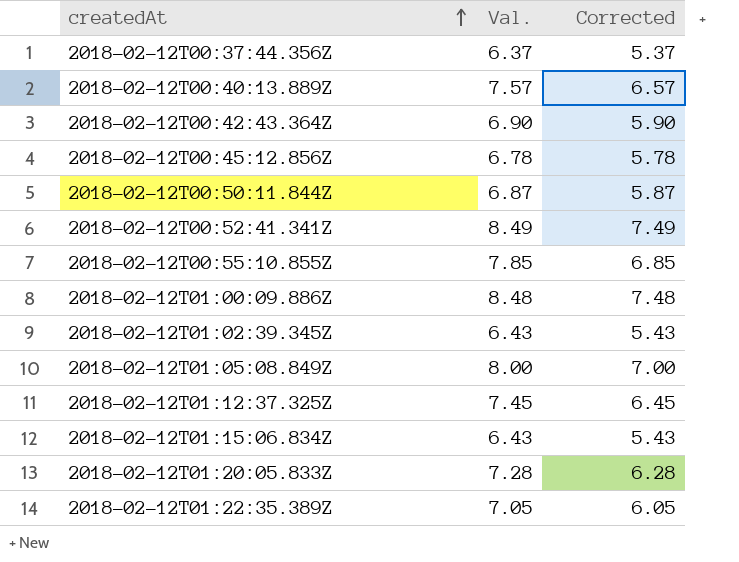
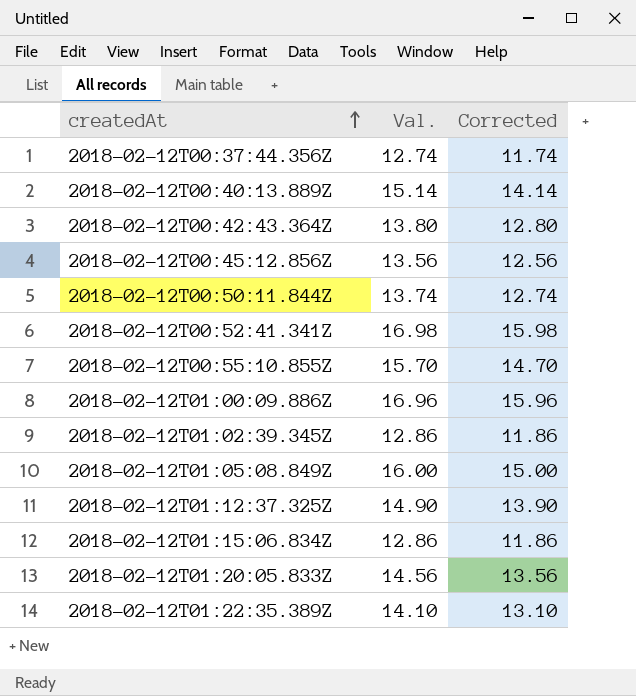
2018-02-12T00:37:44.356Z | Val.: 6.37 -> 12.74
2018-02-12T00:37:44.356Z | Corrected: 5.37 -> 11.74
2018-02-12T00:40:13.889Z | Val.: 7.57 -> 15.14
2018-02-12T00:40:13.889Z | Corrected: 6.57 -> 14.14
2018-02-12T00:42:43.364Z | Val.: 6.90 -> 13.80
2018-02-12T00:42:43.364Z | Corrected: 5.90 -> 12.80
2018-02-12T00:45:12.856Z | Val.: 6.78 -> 13.56
2018-02-12T00:45:12.856Z | Corrected: 5.78 -> 12.56
2018-02-12T00:50:11.844Z | Val.: 6.87 -> 13.74
2018-02-12T00:50:11.844Z | Corrected: 5.87 -> 12.74
2018-02-12T00:52:41.341Z | Val.: 8.49 -> 16.98
2018-02-12T00:52:41.341Z | Corrected: 7.49 -> 15.98
2018-02-12T00:55:10.855Z | Val.: 7.85 -> 15.70
2018-02-12T00:55:10.855Z | Corrected: 6.85 -> 14.70
2018-02-12T01:00:09.886Z | Val.: 8.48 -> 16.96
2018-02-12T01:00:09.886Z | Corrected: 7.48 -> 15.96
2018-02-12T01:02:39.345Z | Val.: 6.43 -> 12.86
2018-02-12T01:02:39.345Z | Corrected: 5.43 -> 11.86
2018-02-12T01:05:08.849Z | Val.: 8.00 -> 16.00
2018-02-12T01:05:08.849Z | Corrected: 7.00 -> 15.00
2018-02-12T01:12:37.325Z | Val.: 7.45 -> 14.90
2018-02-12T01:12:37.325Z | Corrected: 6.45 -> 13.90
2018-02-12T01:15:06.834Z | Val.: 6.43 -> 12.86
2018-02-12T01:15:06.834Z | Corrected: 5.43 -> 11.86
2018-02-12T01:20:05.833Z | Val.: 7.28 -> 14.56
2018-02-12T01:20:05.833Z | Corrected: 6.28 -> 13.56
2018-02-12T01:22:35.389Z | Val.: 7.05 -> 14.10
2018-02-12T01:22:35.389Z | Corrected: 6.05 -> 13.10

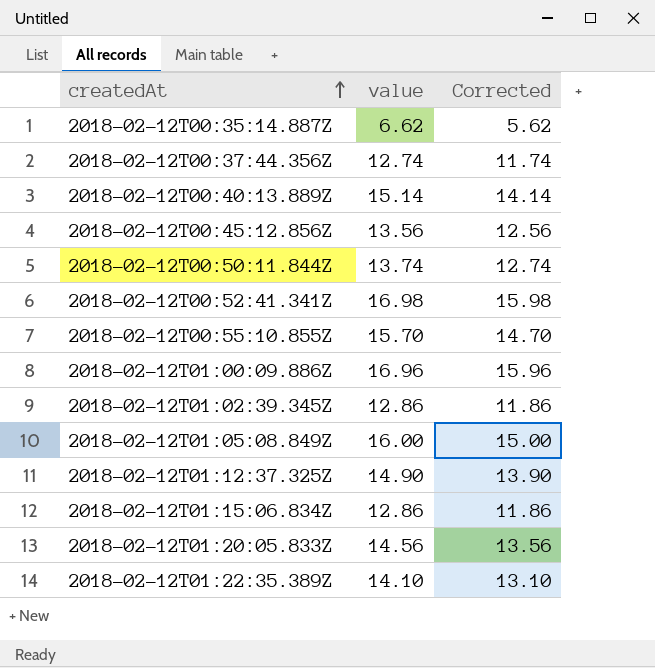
column name: Val. -> value
row 2018-02-12T00:42:43.364Z: 13.80 | 12.80 -> none
row 2018-02-12T00:35:14.887Z: none -> 6.62 | 5.62

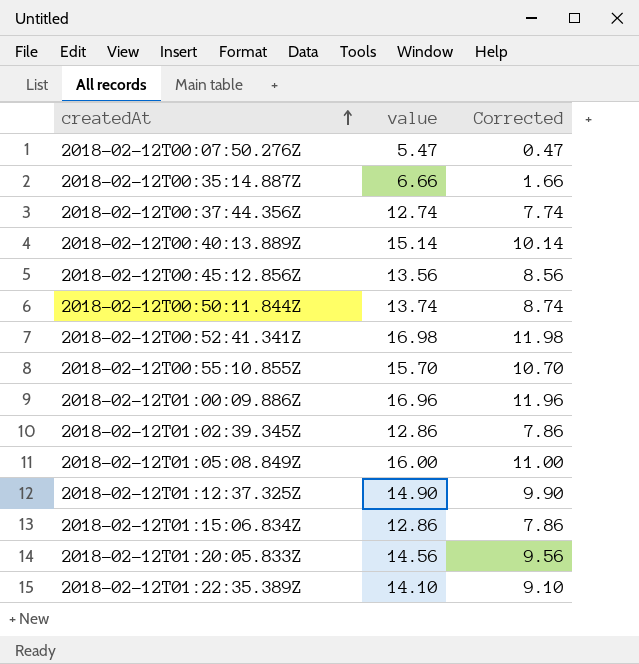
column Corrected | formula: [value] - 1 -> [value] - 5
row 2018-02-12T00:07:50.276Z: none -> 5.47 | 0.47
2018-02-12T00:35:14.887Z | value: 6.62 -> 6.66

